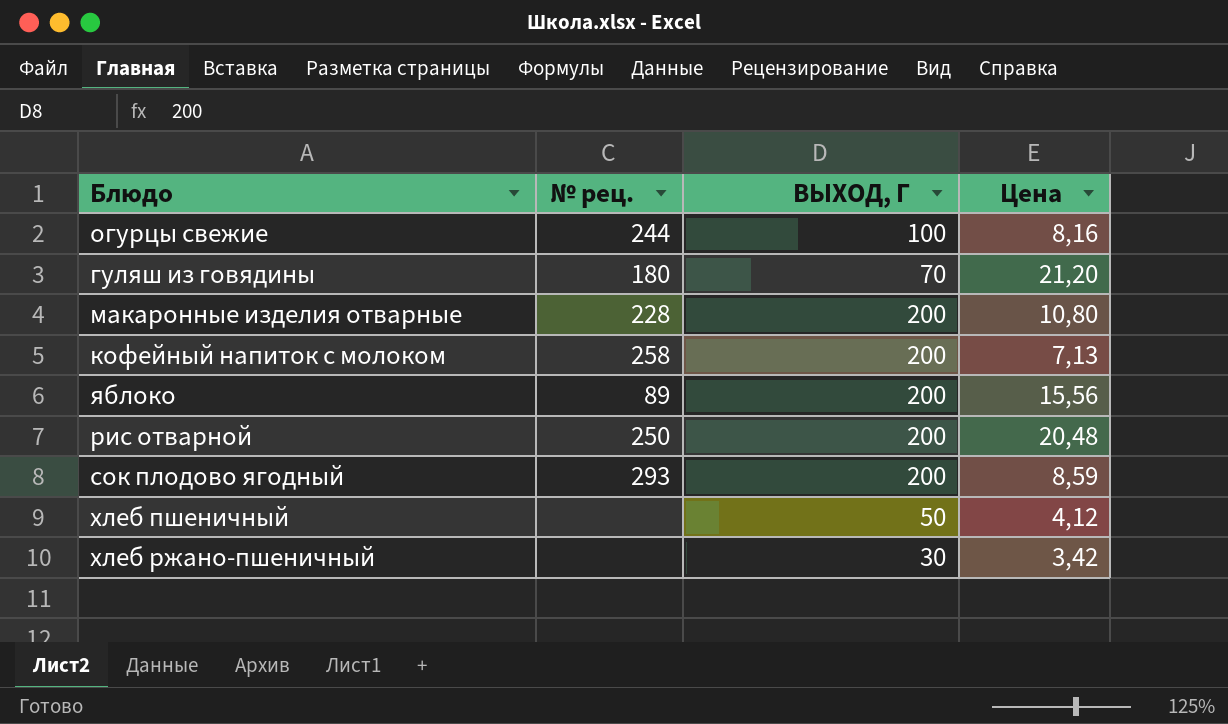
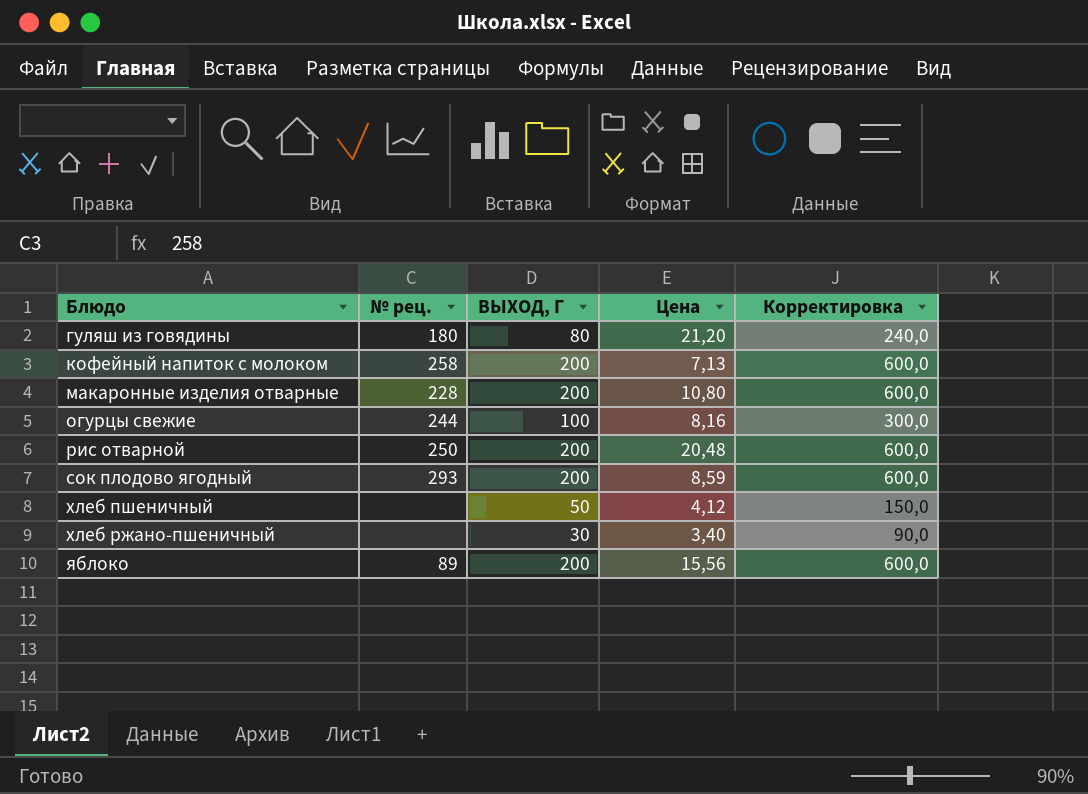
row order: none -> Блюдо ascending
column Корректировка | formula: none -> [ВЫХОД, Г] * 3
гуляш из говядины | ВЫХОД, Г: 70 -> 80
хлеб ржано-пшеничный | Цена: 3,42 -> 3,40

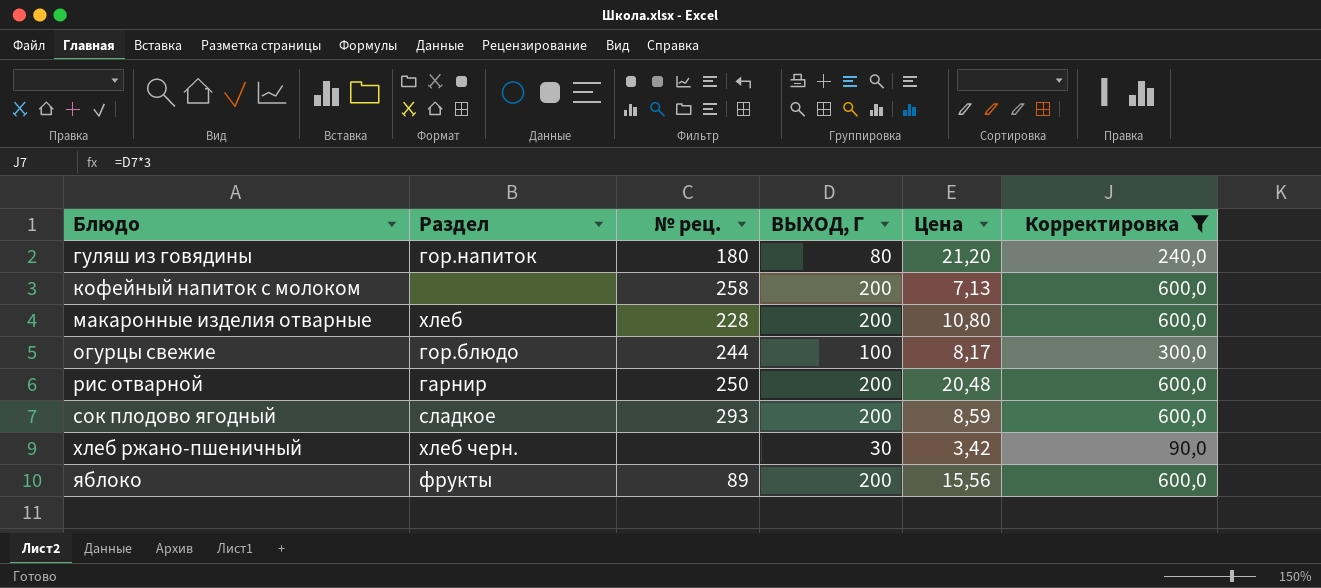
filter: none -> Корректировка != 150,0
column Раздел | position: none -> 2
огурцы свежие | Цена: 8,16 -> 8,17
хлеб ржано-пшеничный | Цена: 3,40 -> 3,42

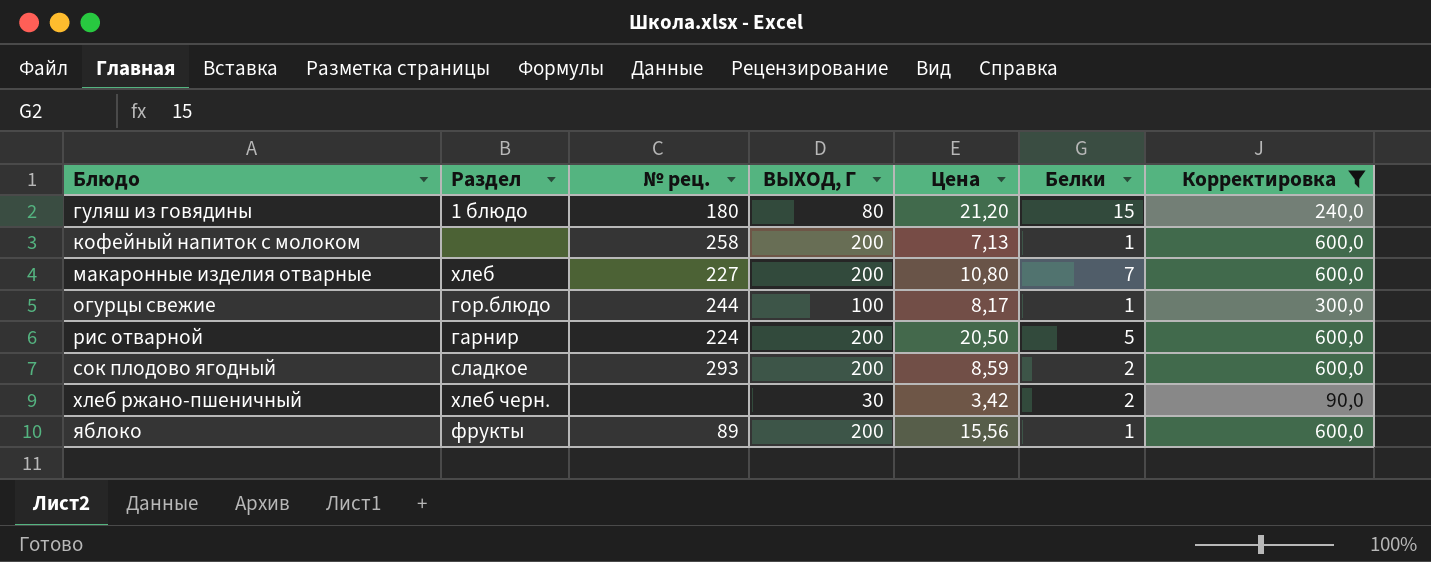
column Белки | position: none -> 6
гуляш из говядины | Раздел: гор.напиток -> 1 блюдо
макаронные изделия отварные | № рец.: 228 -> 227
рис отварной | № рец.: 250 -> 224
рис отварной | Цена: 20,48 -> 20,50

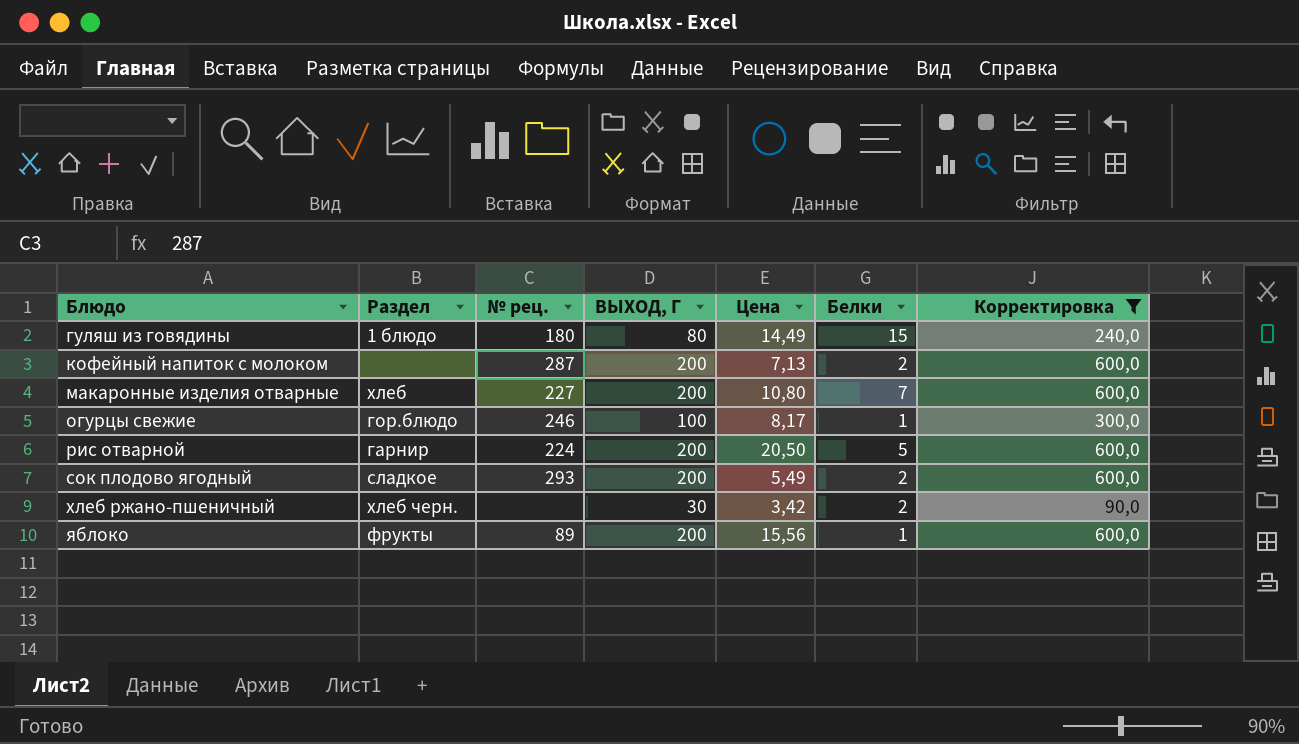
гуляш из говядины | Цена: 21,20 -> 14,49
кофейный напиток с молоком | № рец.: 258 -> 287
кофейный напиток с молоком | Белки: 1 -> 2
огурцы свежие | № рец.: 244 -> 246
сок плодово ягодный | Цена: 8,59 -> 5,49

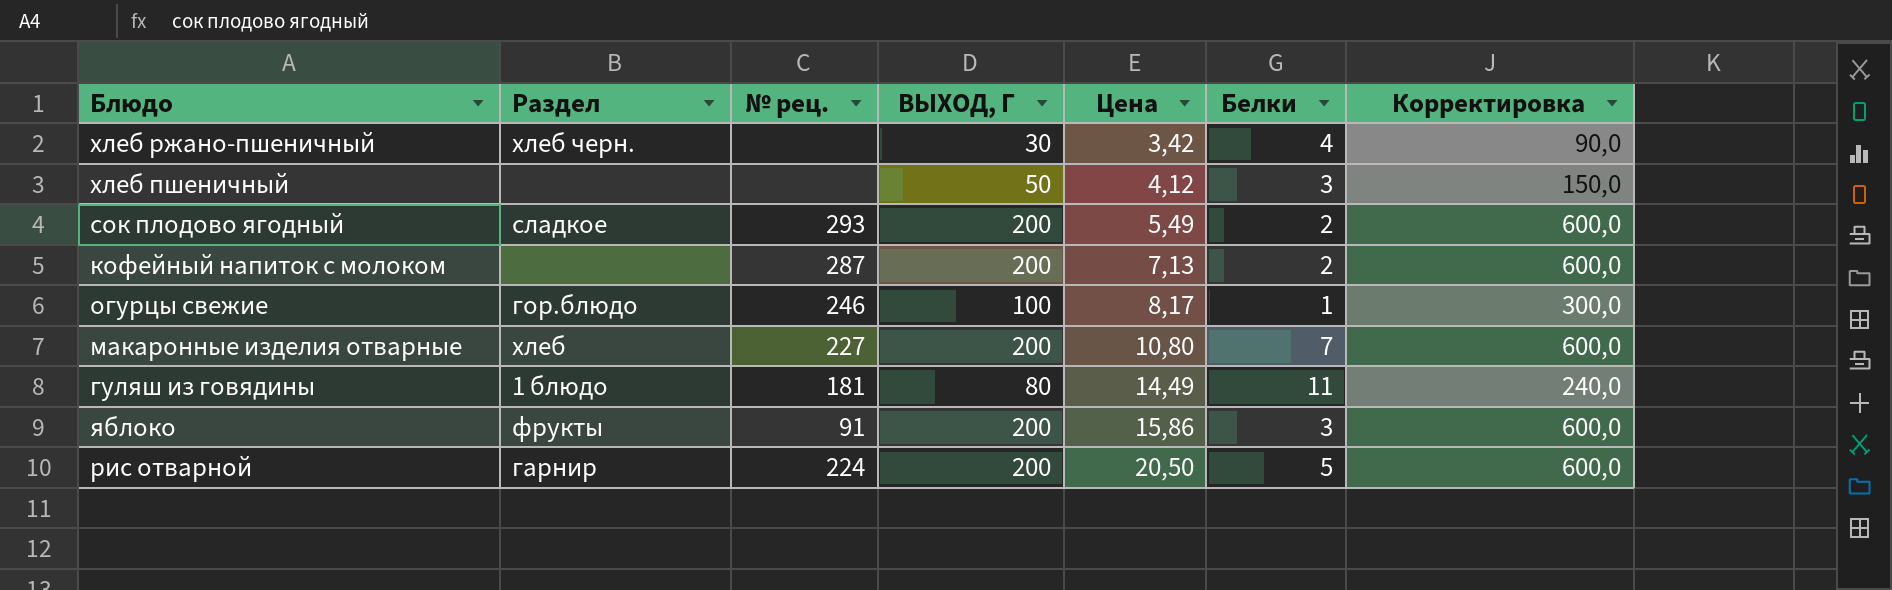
filter: Корректировка != 150,0 -> none
row order: Блюдо ascending -> Цена ascending
хлеб ржано-пшеничный | Белки: 2 -> 4
гуляш из говядины | № рец.: 180 -> 181
гуляш из говядины | Белки: 15 -> 11
яблоко | № рец.: 89 -> 91
яблоко | Цена: 15,56 -> 15,86
яблоко | Белки: 1 -> 3

